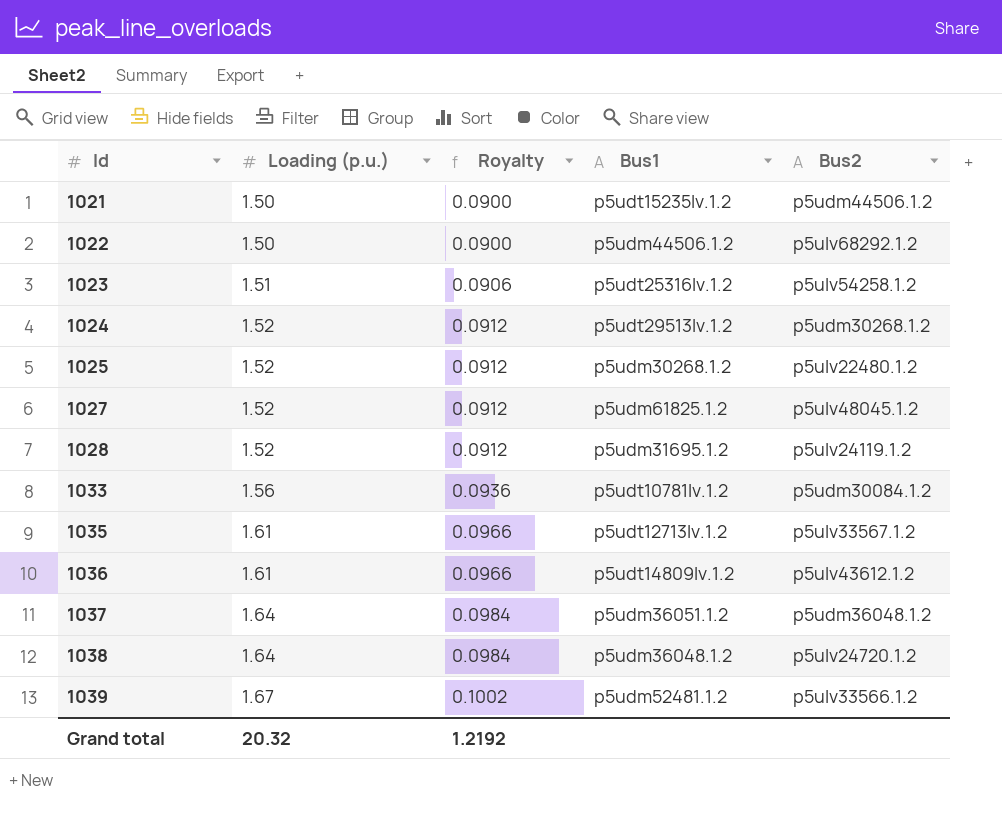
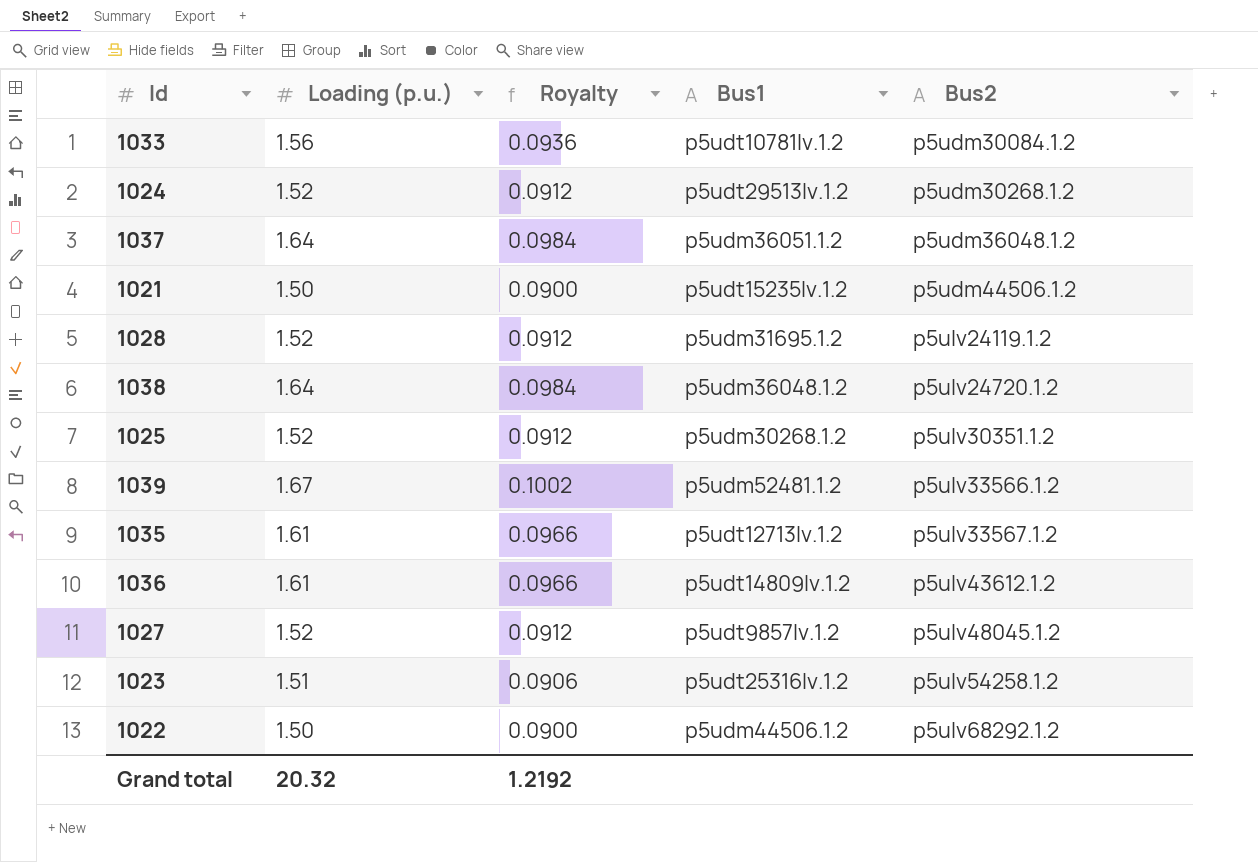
row order: Id ascending -> Bus2 ascending
1025 | Bus2: p5ulv22480.1.2 -> p5ulv30351.1.2
1027 | Bus1: p5udm61825.1.2 -> p5udt9857lv.1.2

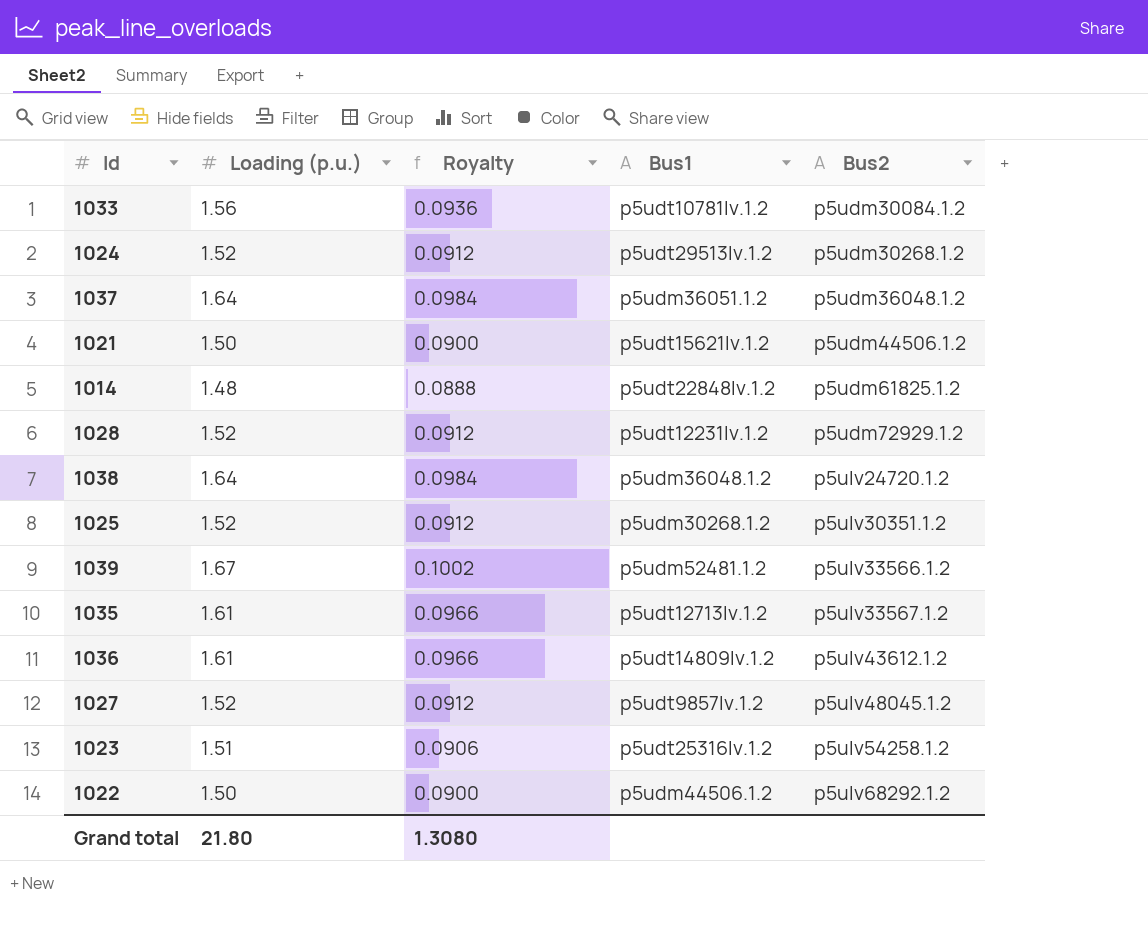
1021 | Bus1: p5udt15235lv.1.2 -> p5udt15621lv.1.2
row 1014: none -> 1.48 | 0.0888 | p5udt22848lv.1.2 | p5udm61825.1.2
1028 | Bus1: p5udm31695.1.2 -> p5udt12231lv.1.2
1028 | Bus2: p5ulv24119.1.2 -> p5udm72929.1.2
Grand total | Loading (p.u.): 20.32 -> 21.80
Grand total | Royalty: 1.2192 -> 1.3080

